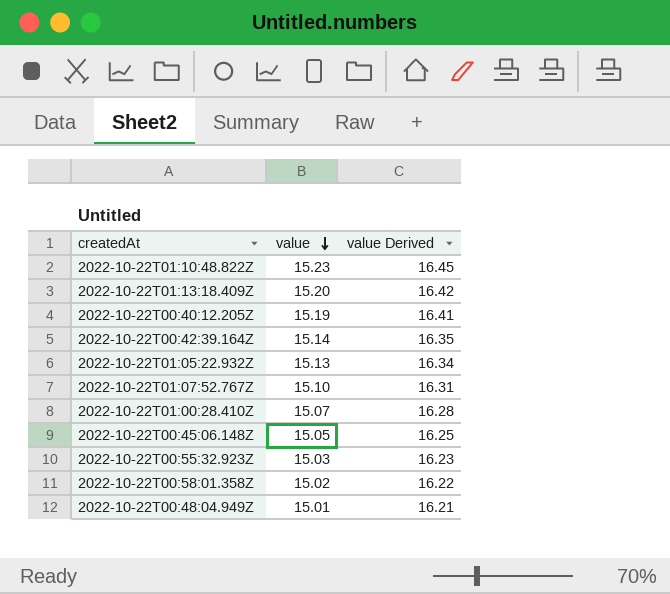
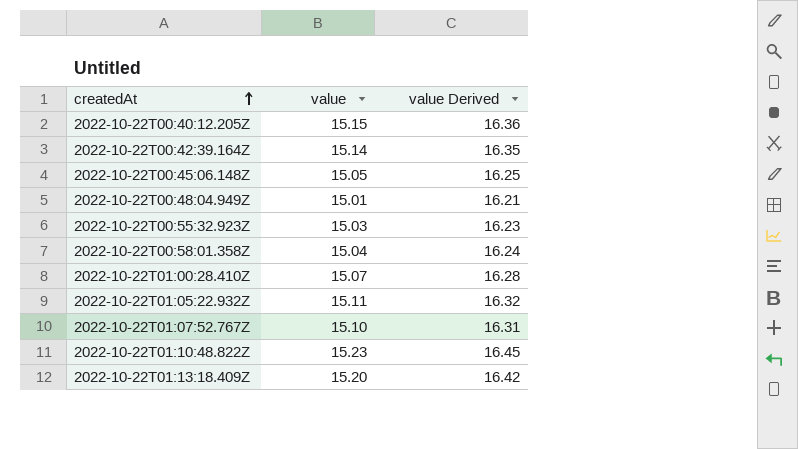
row order: value descending -> createdAt ascending
2022-10-22T00:40:12.205Z | value: 15.19 -> 15.15
2022-10-22T00:40:12.205Z | value Derived: 16.41 -> 16.36
2022-10-22T00:58:01.358Z | value: 15.02 -> 15.04
2022-10-22T00:58:01.358Z | value Derived: 16.22 -> 16.24
2022-10-22T01:05:22.932Z | value: 15.13 -> 15.11
2022-10-22T01:05:22.932Z | value Derived: 16.34 -> 16.32

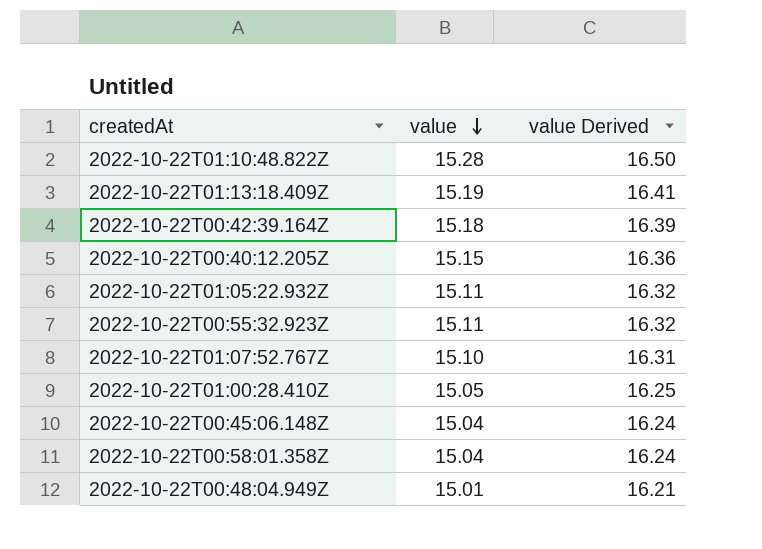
row order: createdAt ascending -> value descending
2022-10-22T01:10:48.822Z | value: 15.23 -> 15.28
2022-10-22T01:10:48.822Z | value Derived: 16.45 -> 16.50
2022-10-22T01:13:18.409Z | value: 15.20 -> 15.19
2022-10-22T01:13:18.409Z | value Derived: 16.42 -> 16.41
2022-10-22T00:42:39.164Z | value: 15.14 -> 15.18
2022-10-22T00:42:39.164Z | value Derived: 16.35 -> 16.39
2022-10-22T00:55:32.923Z | value: 15.03 -> 15.11
2022-10-22T00:55:32.923Z | value Derived: 16.23 -> 16.32
2022-10-22T01:00:28.410Z | value: 15.07 -> 15.05
2022-10-22T01:00:28.410Z | value Derived: 16.28 -> 16.25
2022-10-22T00:45:06.148Z | value: 15.05 -> 15.04
2022-10-22T00:45:06.148Z | value Derived: 16.25 -> 16.24

